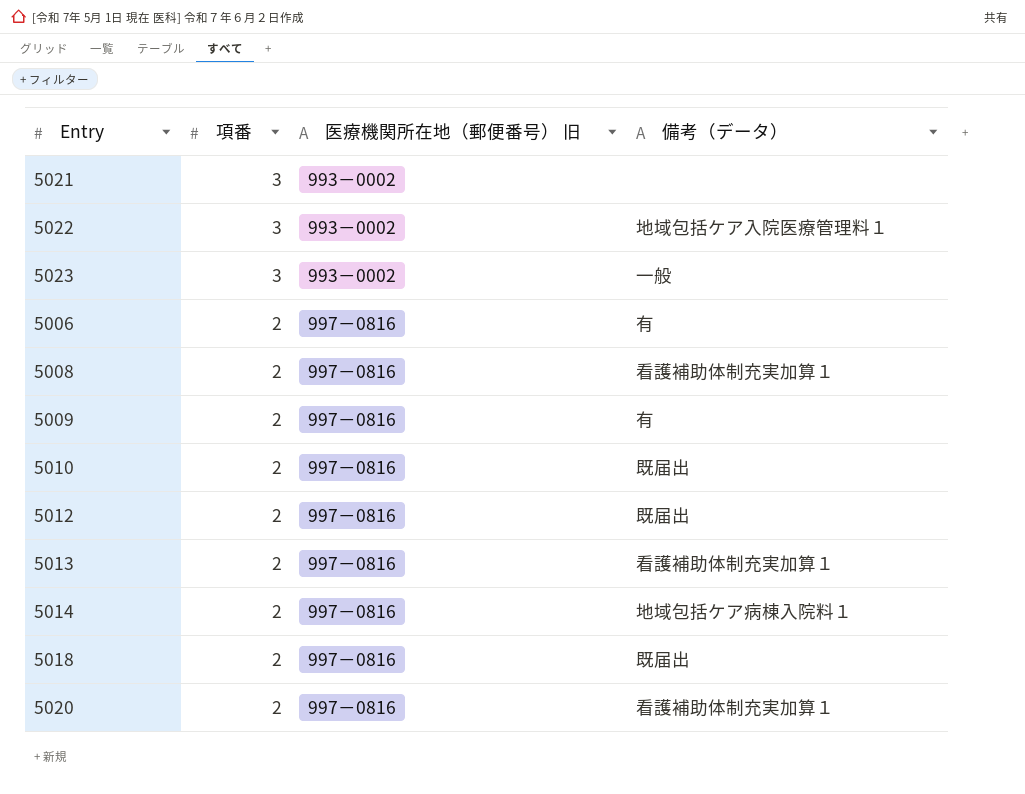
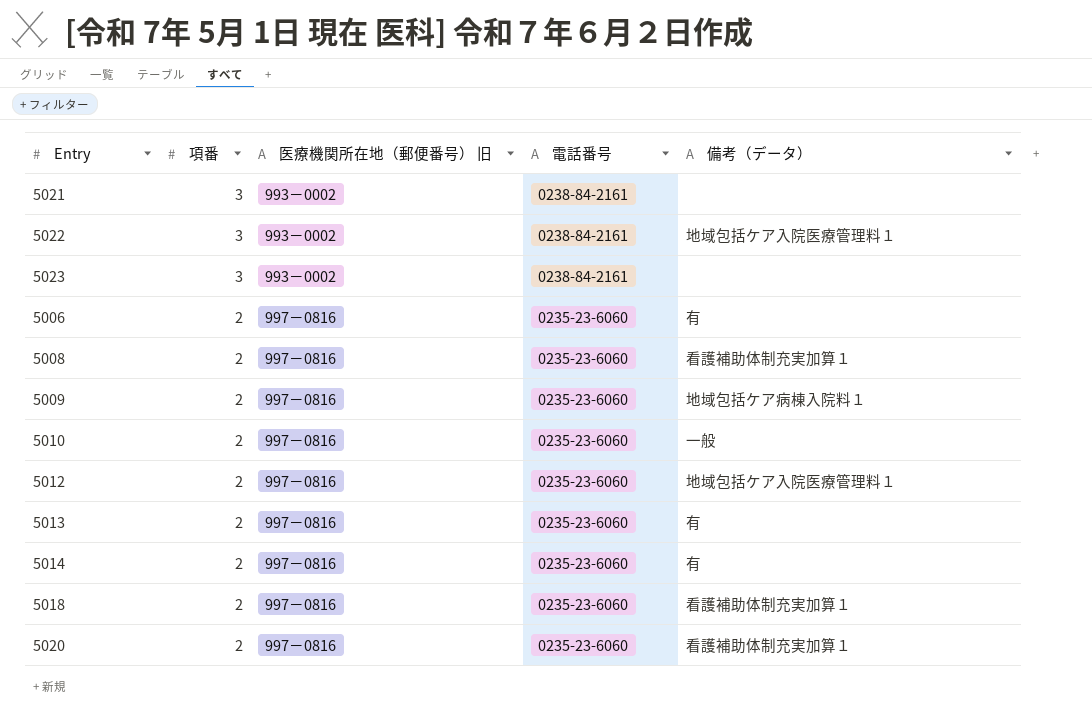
column 電話番号 | position: none -> 4
5023 | 備考（データ）: 一般 -> none
5009 | 備考（データ）: 有 -> 地域包括ケア病棟入院料１
5010 | 備考（データ）: 既届出 -> 一般
5012 | 備考（データ）: 既届出 -> 地域包括ケア入院医療管理料１
5013 | 備考（データ）: 看護補助体制充実加算１ -> 有
5014 | 備考（データ）: 地域包括ケア病棟入院料１ -> 有
5018 | 備考（データ）: 既届出 -> 看護補助体制充実加算１

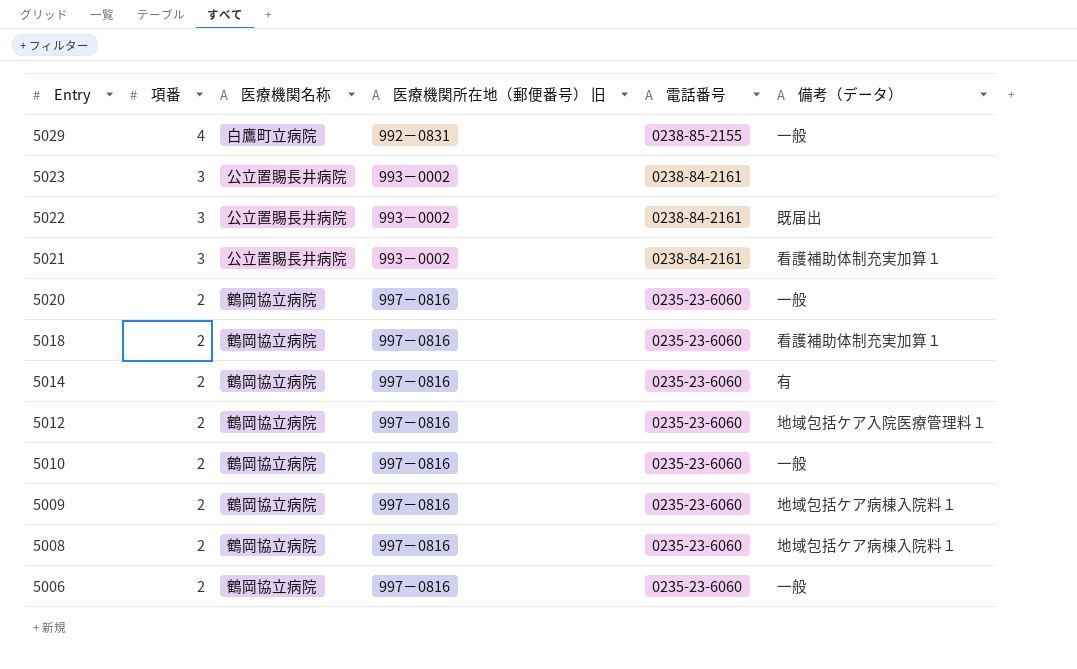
row order: 項番 descending -> Entry descending
column 医療機関名称 | position: none -> 3
row 5013: 2 | 997－0816 | 0235-23-6060 | 有 -> none
row 5029: none -> 4 | 白鷹町立病院 | 992－0831 | 0238-85-2155 | 一般
5022 | 備考（データ）: 地域包括ケア入院医療管理料１ -> 既届出
5021 | 備考（データ）: none -> 看護補助体制充実加算１
5020 | 備考（データ）: 看護補助体制充実加算１ -> 一般
5008 | 備考（データ）: 看護補助体制充実加算１ -> 地域包括ケア病棟入院料１
5006 | 備考（データ）: 有 -> 一般

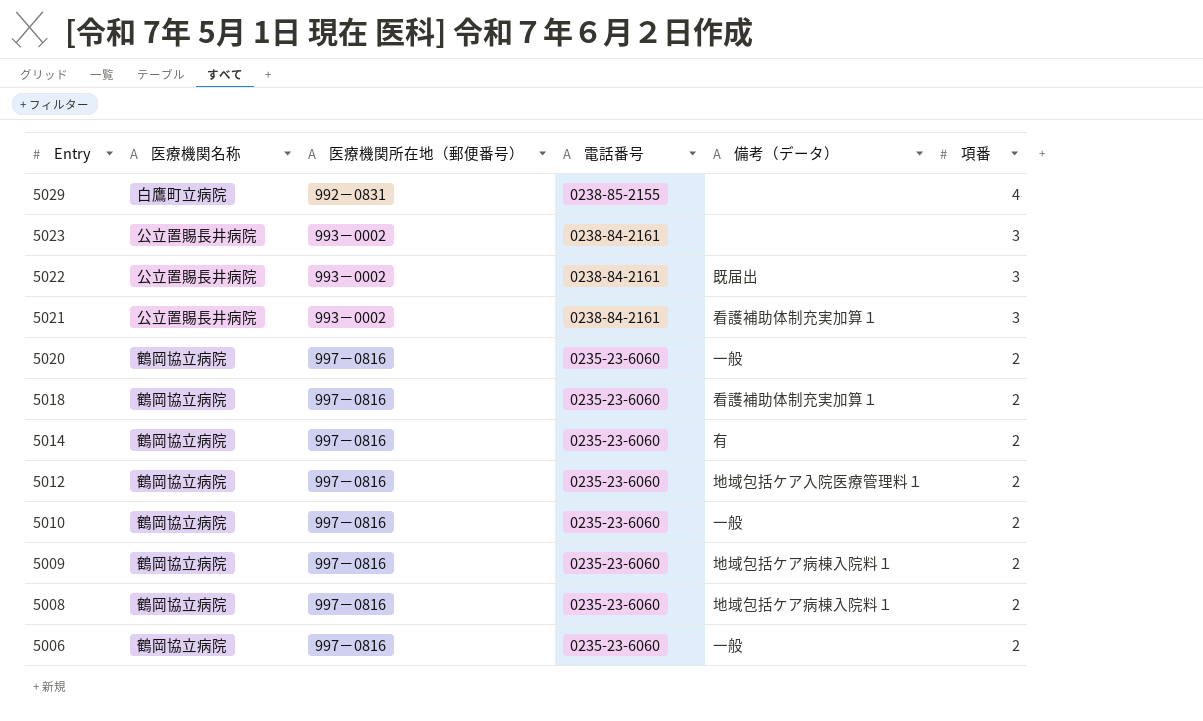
column name: 医療機関所在地（郵便番号） 旧 -> 医療機関所在地（郵便番号）
column 項番 | position: 2 -> 6
5029 | 備考（データ）: 一般 -> none

